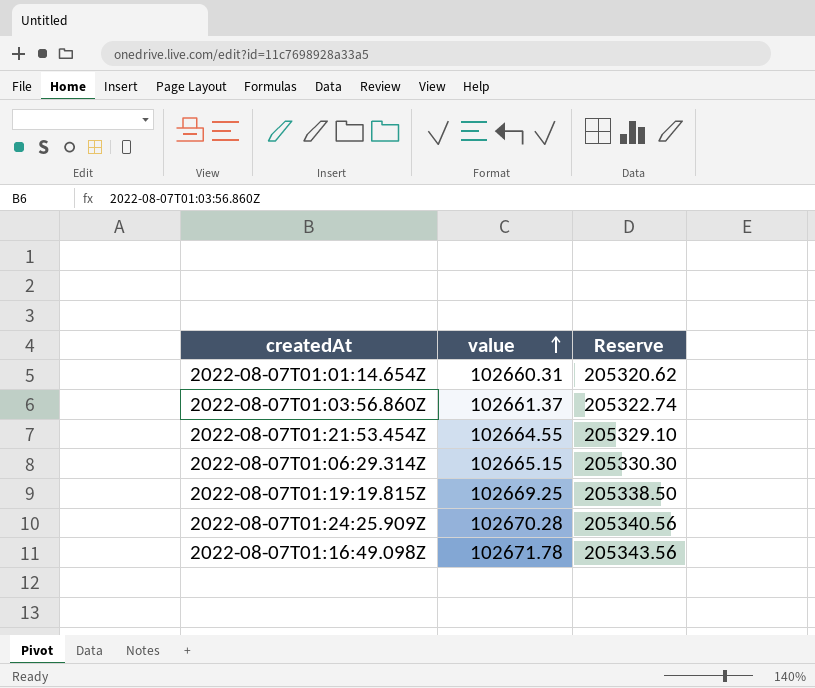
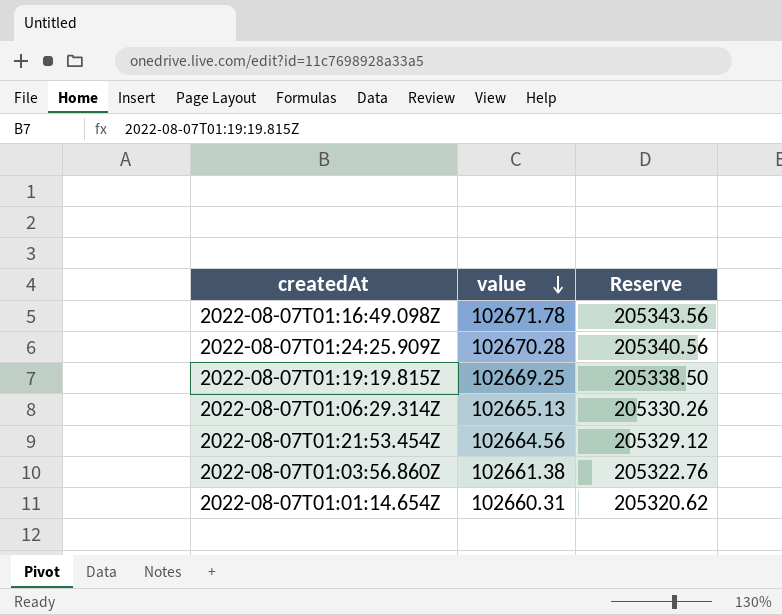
row order: value ascending -> value descending
2022-08-07T01:06:29.314Z | value: 102665.15 -> 102665.13
2022-08-07T01:06:29.314Z | Reserve: 205330.30 -> 205330.26
2022-08-07T01:21:53.454Z | value: 102664.55 -> 102664.56
2022-08-07T01:21:53.454Z | Reserve: 205329.10 -> 205329.12
2022-08-07T01:03:56.860Z | value: 102661.37 -> 102661.38
2022-08-07T01:03:56.860Z | Reserve: 205322.74 -> 205322.76

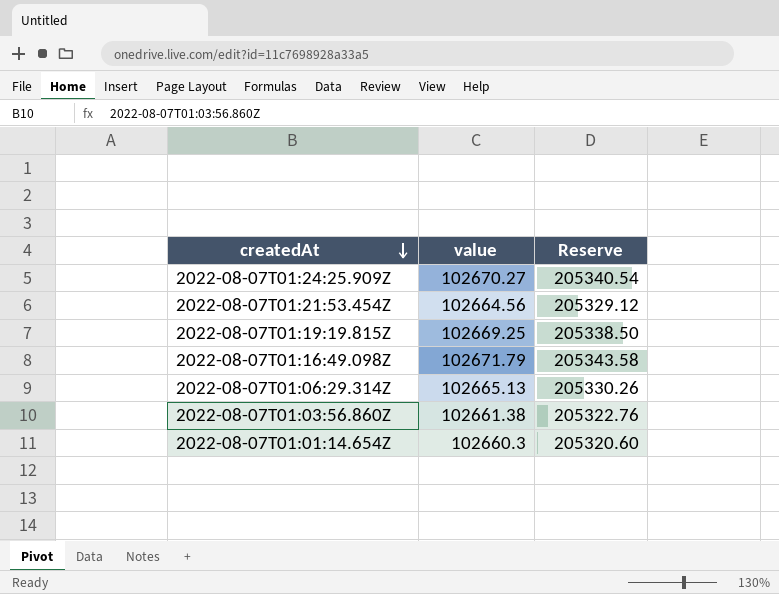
row order: value descending -> createdAt descending
2022-08-07T01:24:25.909Z | value: 102670.28 -> 102670.27
2022-08-07T01:24:25.909Z | Reserve: 205340.56 -> 205340.54
2022-08-07T01:16:49.098Z | value: 102671.78 -> 102671.79
2022-08-07T01:16:49.098Z | Reserve: 205343.56 -> 205343.58
2022-08-07T01:01:14.654Z | value: 102660.31 -> 102660.3
2022-08-07T01:01:14.654Z | Reserve: 205320.62 -> 205320.60

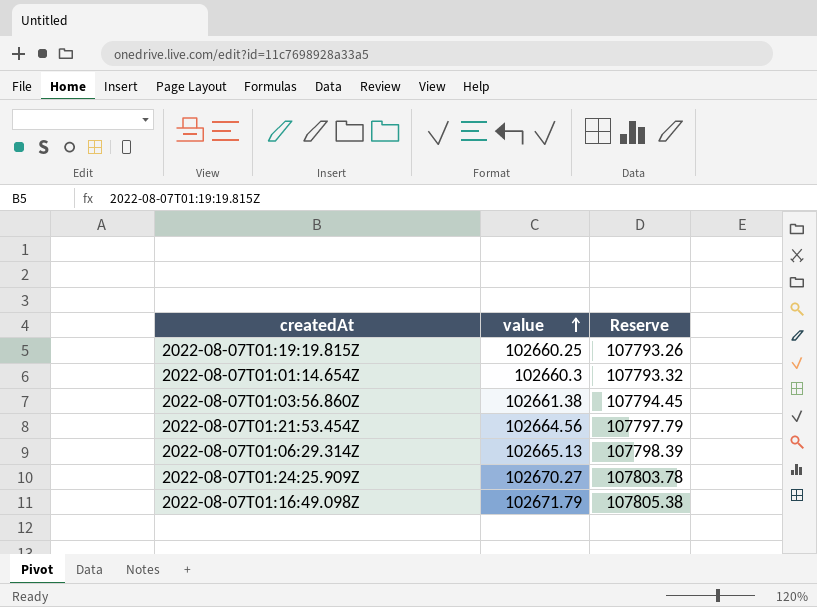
row order: createdAt descending -> value ascending
column Reserve | formula: [value] * 2 -> [value] * 1.05
2022-08-07T01:19:19.815Z | value: 102669.25 -> 102660.25

